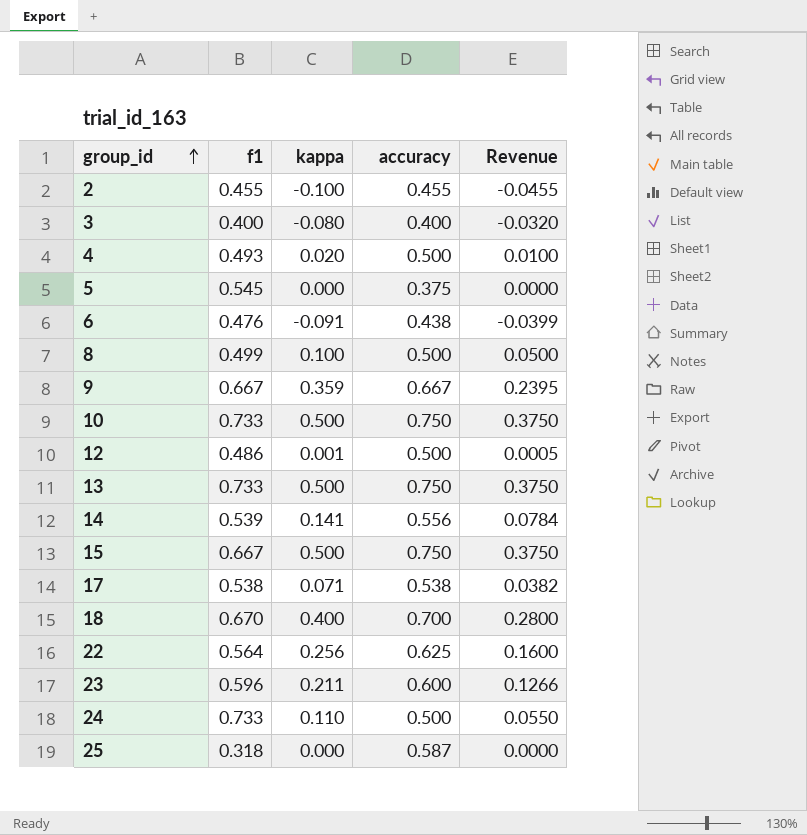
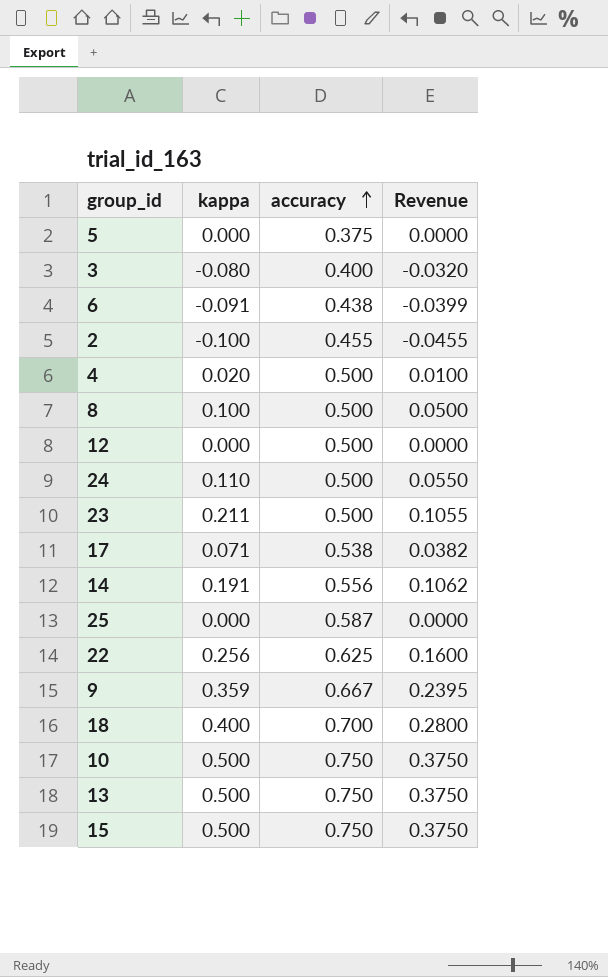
row order: group_id ascending -> accuracy ascending
column f1 | position: 2 -> none
12 | kappa: 0.001 -> 0.000
12 | Revenue: 0.0005 -> 0.0000
23 | accuracy: 0.600 -> 0.500
23 | Revenue: 0.1266 -> 0.1055
14 | kappa: 0.141 -> 0.191
14 | Revenue: 0.0784 -> 0.1062

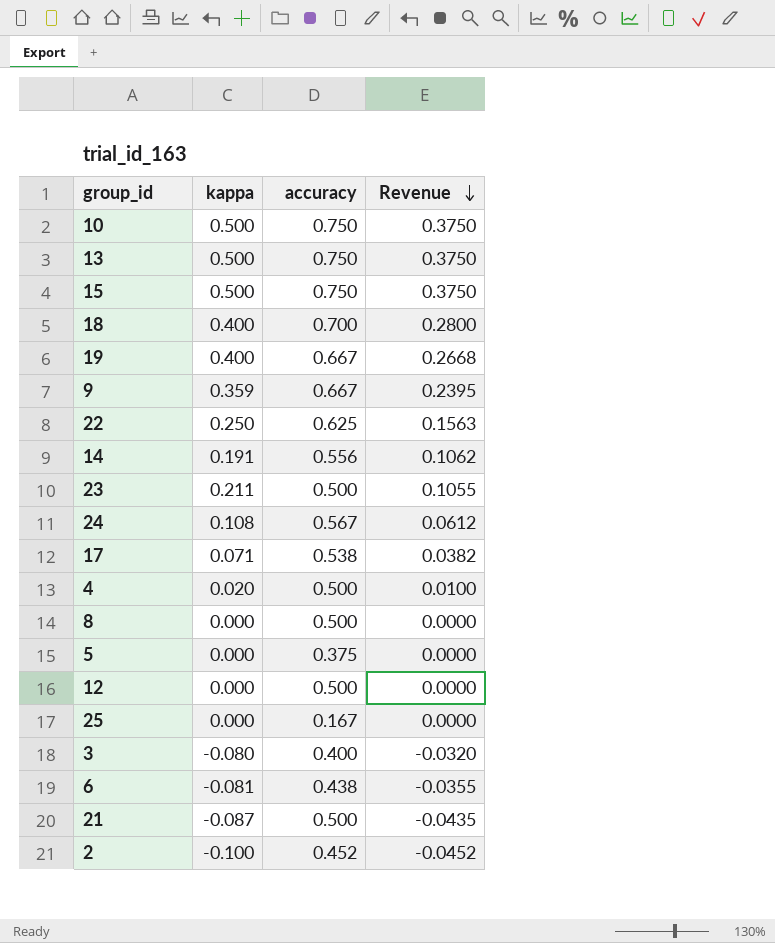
row order: accuracy ascending -> Revenue descending
row 19: none -> 0.400 | 0.667 | 0.2668
22 | kappa: 0.256 -> 0.250
22 | Revenue: 0.1600 -> 0.1563
24 | kappa: 0.110 -> 0.108
24 | accuracy: 0.500 -> 0.567
24 | Revenue: 0.0550 -> 0.0612
8 | kappa: 0.100 -> 0.000
8 | Revenue: 0.0500 -> 0.0000
25 | accuracy: 0.587 -> 0.167
6 | kappa: -0.091 -> -0.081
6 | Revenue: -0.0399 -> -0.0355
row 21: none -> -0.087 | 0.500 | -0.0435
2 | accuracy: 0.455 -> 0.452
2 | Revenue: -0.0455 -> -0.0452

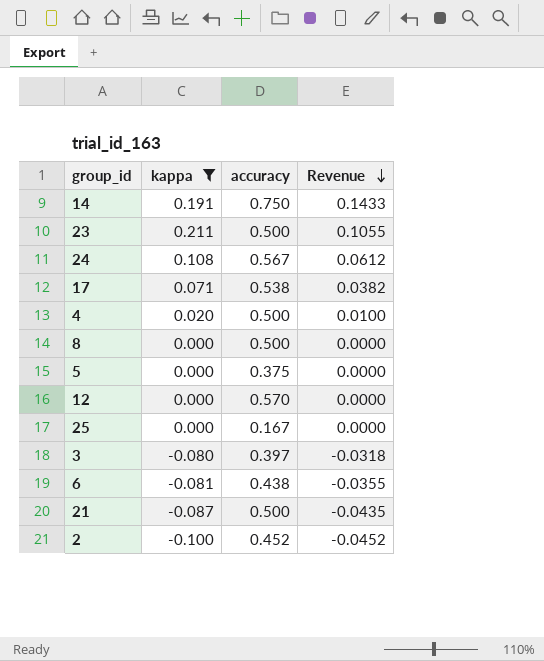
filter: none -> kappa <= 0.211
14 | accuracy: 0.556 -> 0.750
14 | Revenue: 0.1062 -> 0.1433
12 | accuracy: 0.500 -> 0.570
3 | accuracy: 0.400 -> 0.397
3 | Revenue: -0.0320 -> -0.0318

